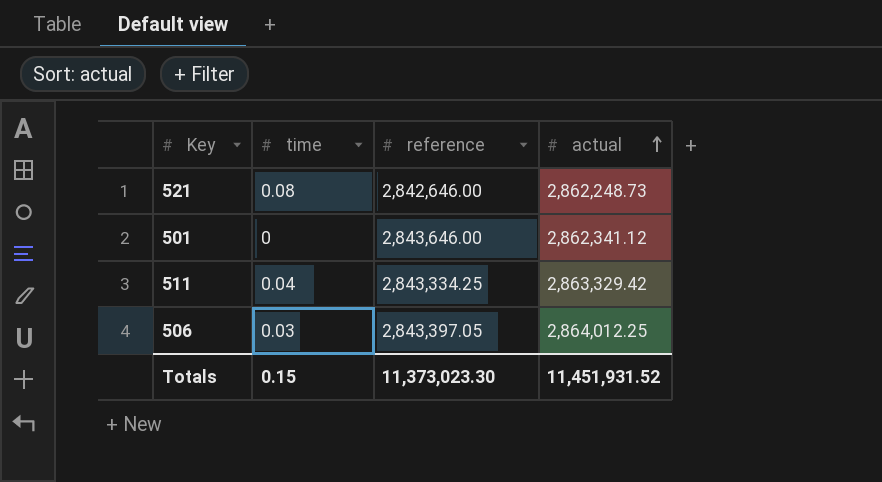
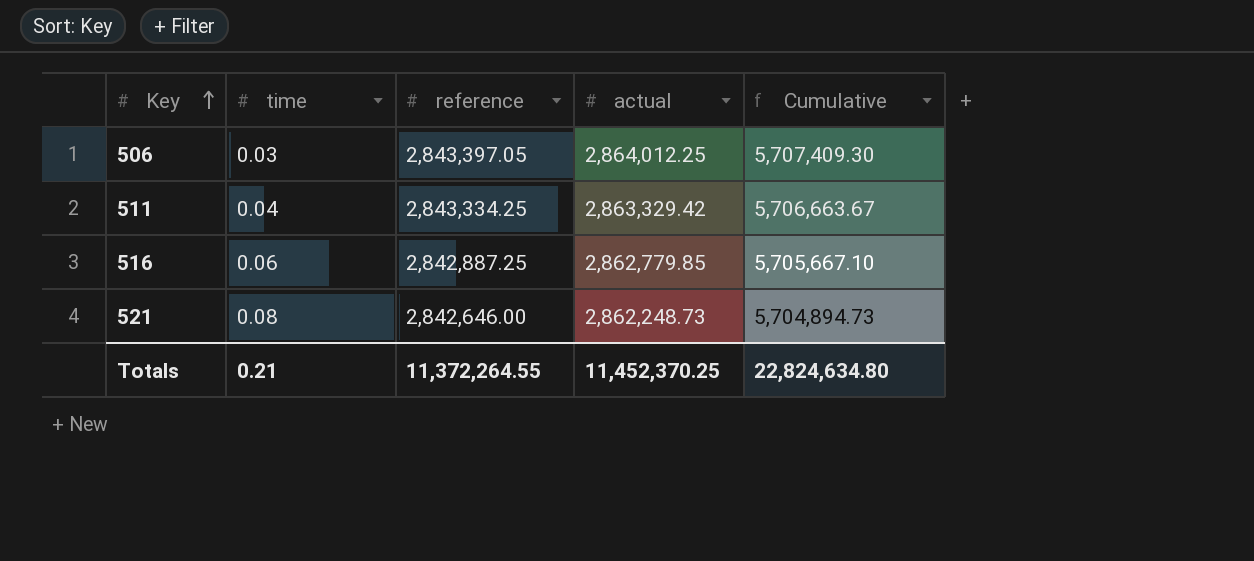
row order: actual ascending -> Key ascending
column Cumulative | formula: none -> [reference] + [actual]
row 501: 0 | 2,843,646.00 | 2,862,341.12 -> none
row 516: none -> 0.06 | 2,842,887.25 | 2,862,779.85 | 5,705,667.10
Totals | time: 0.15 -> 0.21
Totals | reference: 11,373,023.30 -> 11,372,264.55
Totals | actual: 11,451,931.52 -> 11,452,370.25

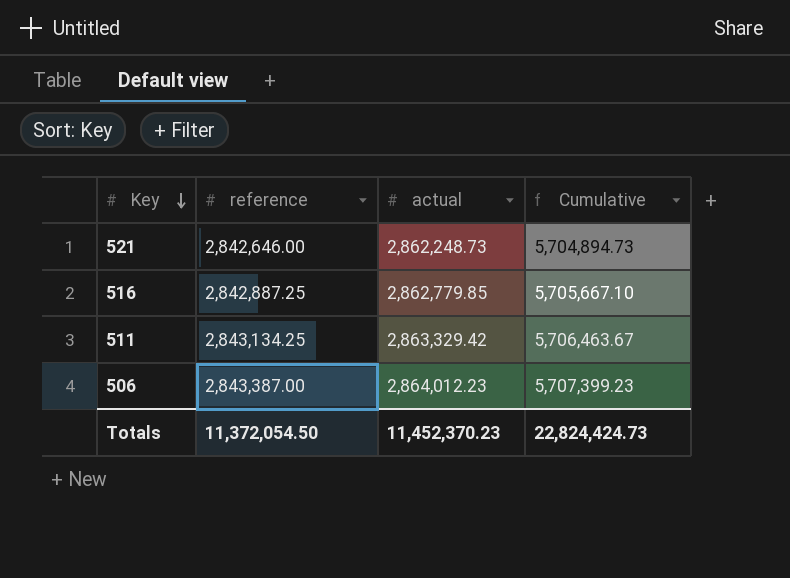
row order: Key ascending -> Key descending
column time | position: 2 -> none
511 | reference: 2,843,334.25 -> 2,843,134.25
511 | Cumulative: 5,706,663.67 -> 5,706,463.67
506 | reference: 2,843,397.05 -> 2,843,387.00
506 | actual: 2,864,012.25 -> 2,864,012.23
506 | Cumulative: 5,707,409.30 -> 5,707,399.23
Totals | reference: 11,372,264.55 -> 11,372,054.50
Totals | actual: 11,452,370.25 -> 11,452,370.23
Totals | Cumulative: 22,824,634.80 -> 22,824,424.73

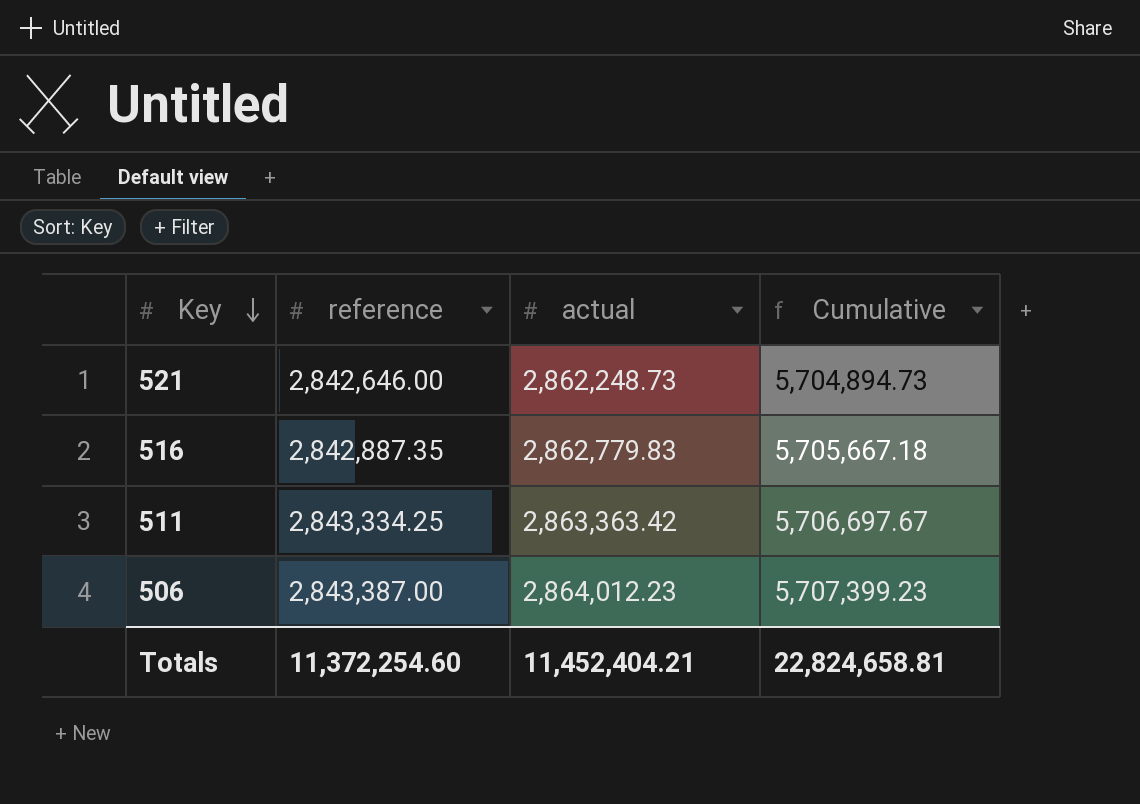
516 | reference: 2,842,887.25 -> 2,842,887.35
516 | actual: 2,862,779.85 -> 2,862,779.83
516 | Cumulative: 5,705,667.10 -> 5,705,667.18
511 | reference: 2,843,134.25 -> 2,843,334.25
511 | actual: 2,863,329.42 -> 2,863,363.42
511 | Cumulative: 5,706,463.67 -> 5,706,697.67
Totals | reference: 11,372,054.50 -> 11,372,254.60
Totals | actual: 11,452,370.23 -> 11,452,404.21
Totals | Cumulative: 22,824,424.73 -> 22,824,658.81

